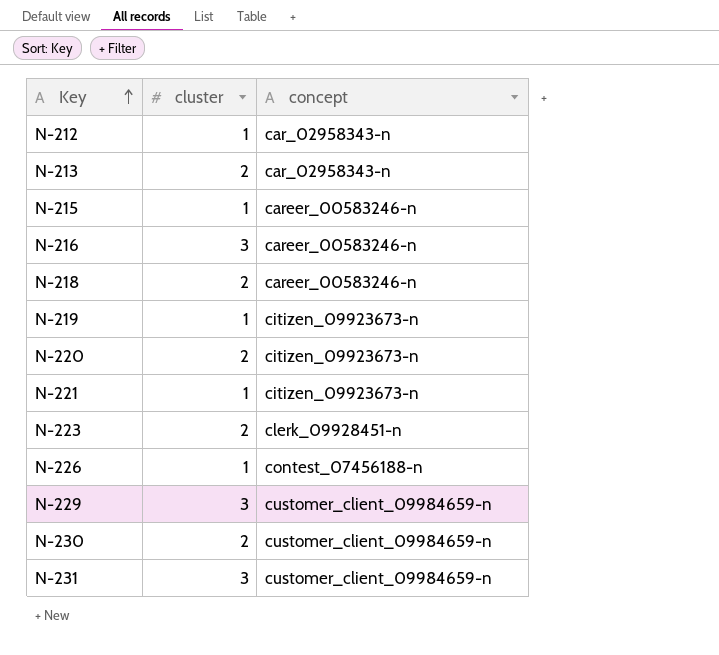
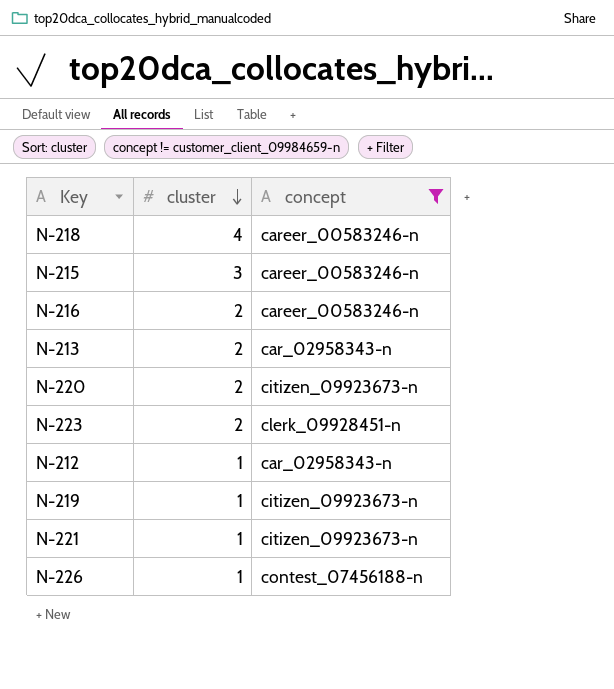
filter: none -> concept != customer_client_09984659-n
row order: Key ascending -> cluster descending
N-218 | cluster: 2 -> 4
N-215 | cluster: 1 -> 3
N-216 | cluster: 3 -> 2

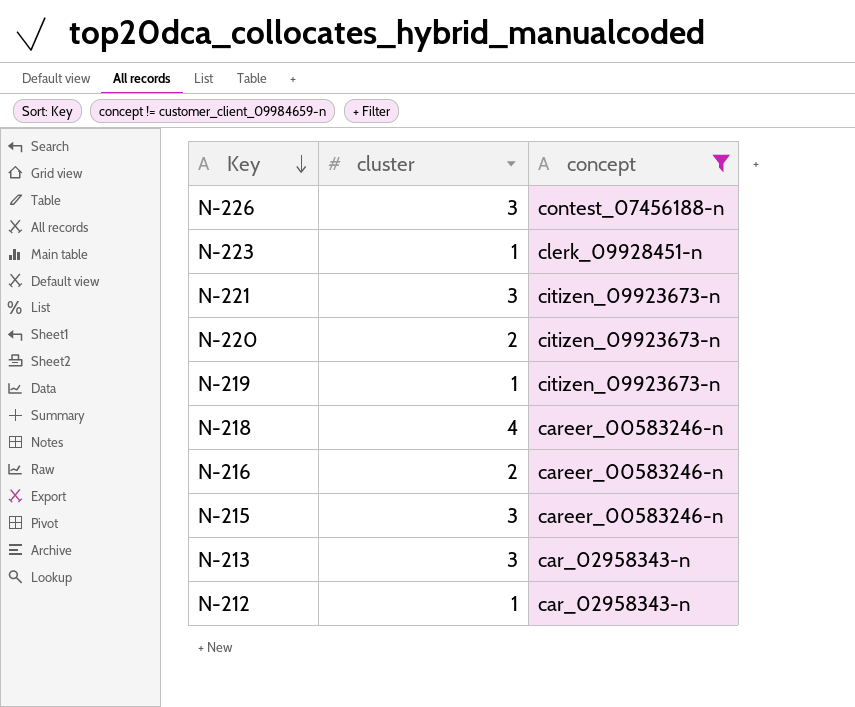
row order: cluster descending -> Key descending
N-226 | cluster: 1 -> 3
N-223 | cluster: 2 -> 1
N-221 | cluster: 1 -> 3
N-213 | cluster: 2 -> 3

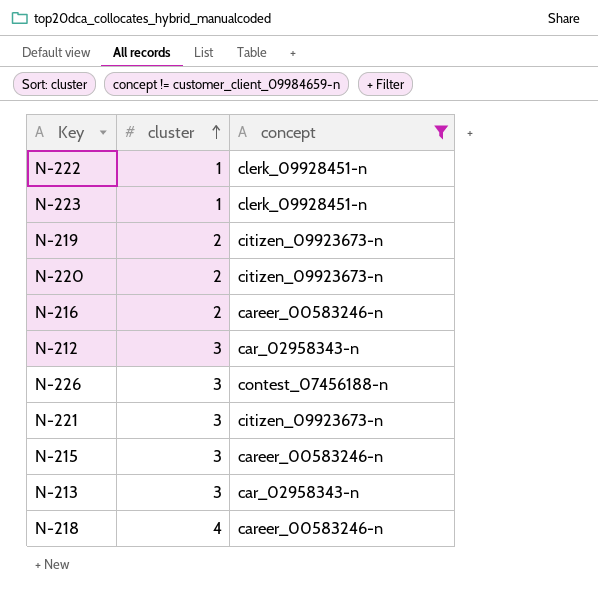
row order: Key descending -> cluster ascending
row N-222: none -> 1 | clerk_09928451-n
N-219 | cluster: 1 -> 2
N-212 | cluster: 1 -> 3

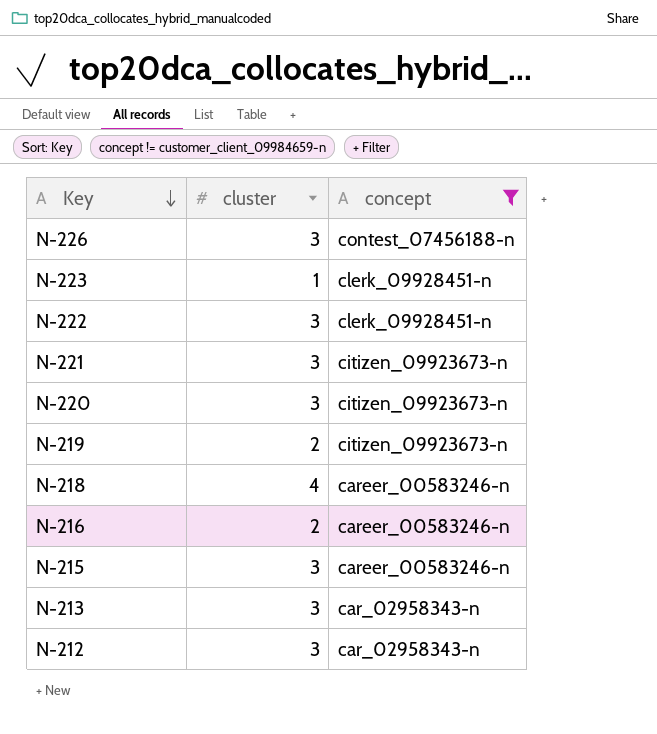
row order: cluster ascending -> Key descending
N-222 | cluster: 1 -> 3
N-220 | cluster: 2 -> 3

